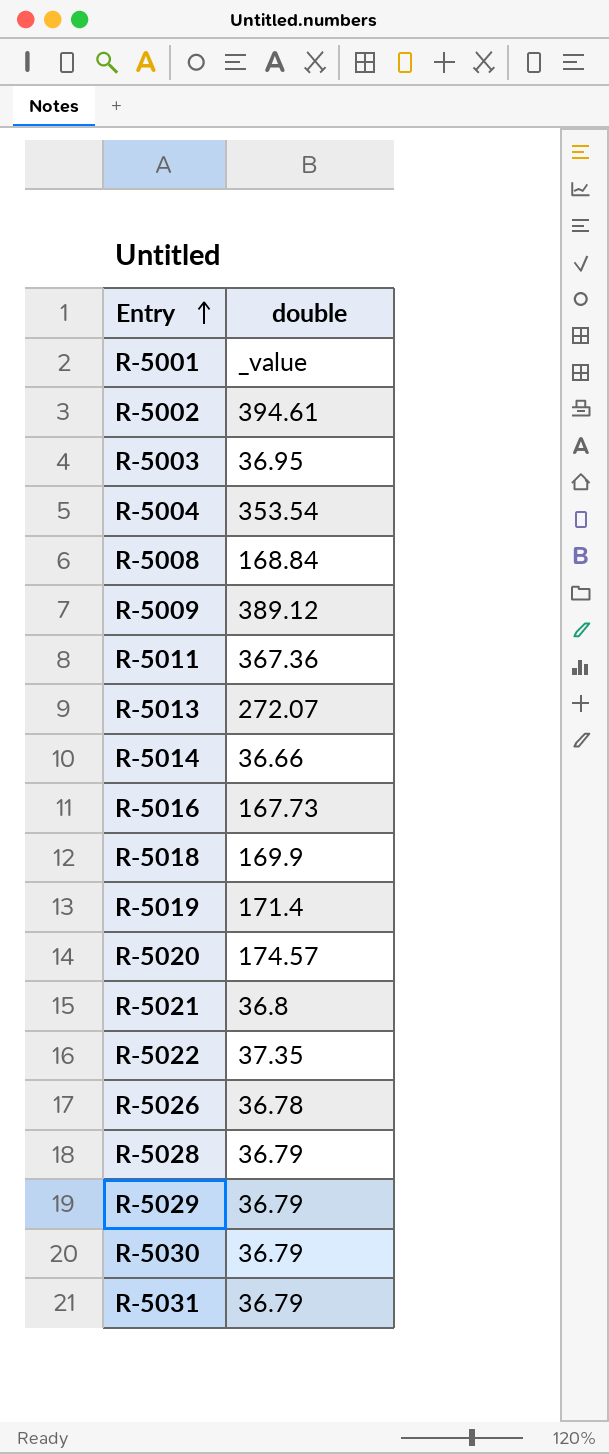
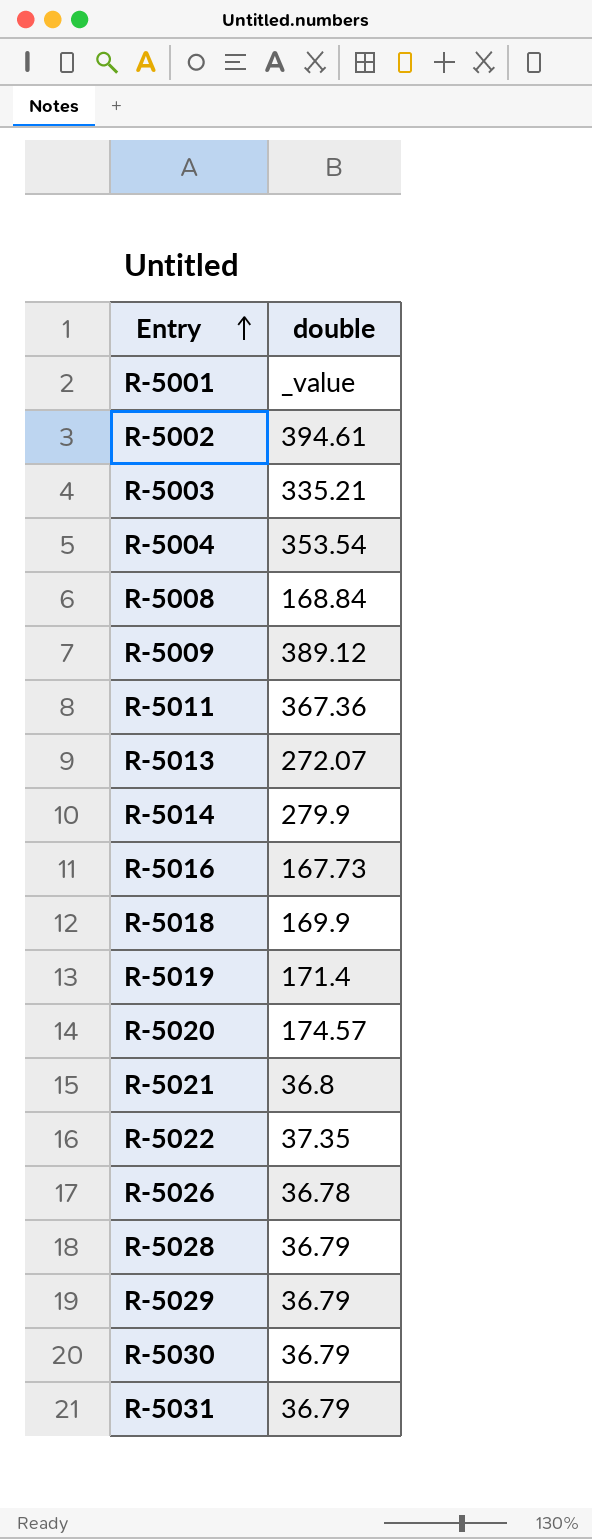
R-5003 | double: 36.95 -> 335.21
R-5014 | double: 36.66 -> 279.9

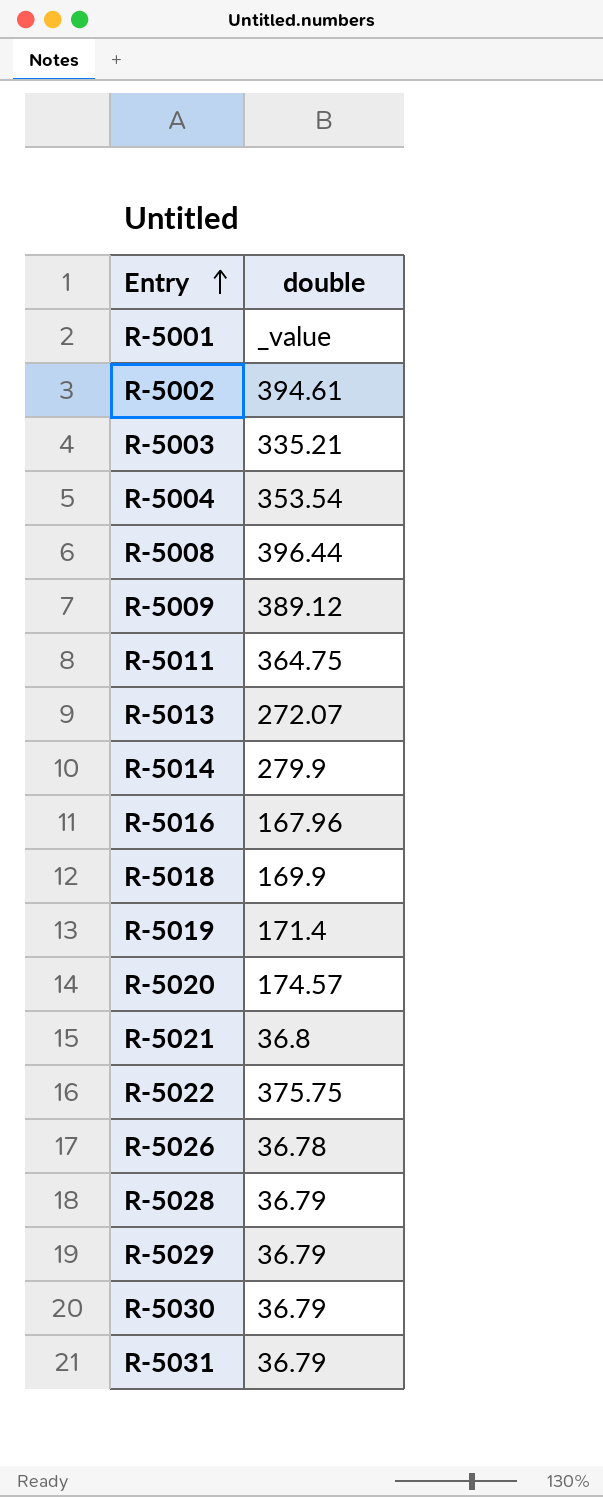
R-5008 | double: 168.84 -> 396.44
R-5011 | double: 367.36 -> 364.75
R-5016 | double: 167.73 -> 167.96
R-5022 | double: 37.35 -> 375.75

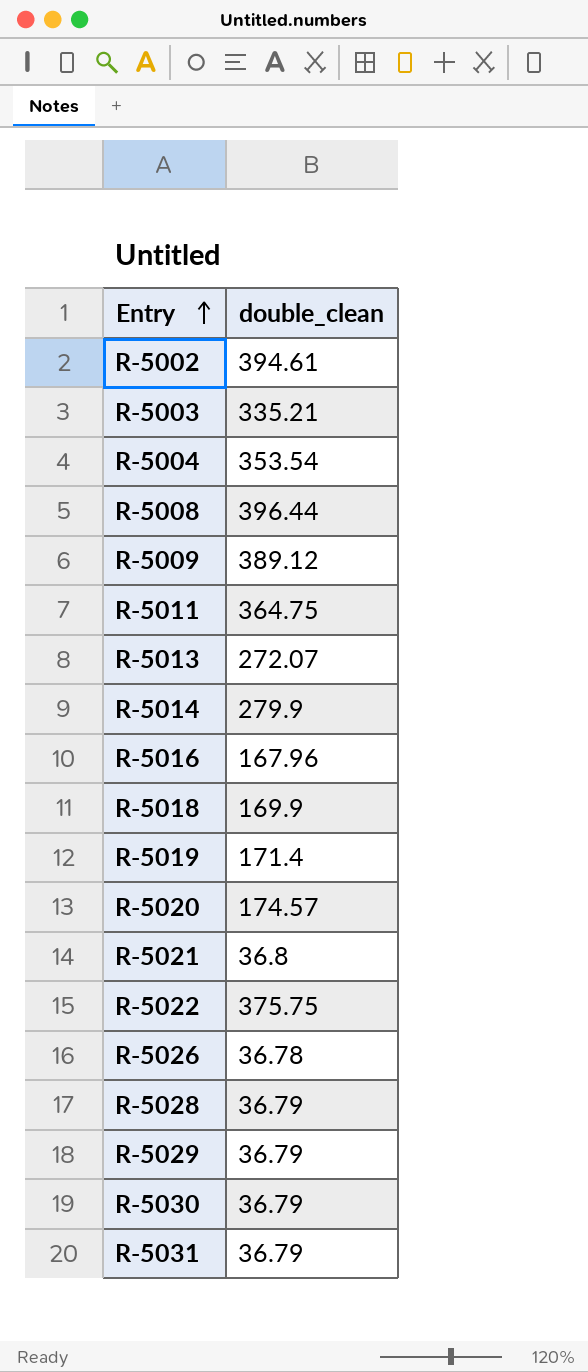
column name: double -> double_clean
row R-5001: _value -> none

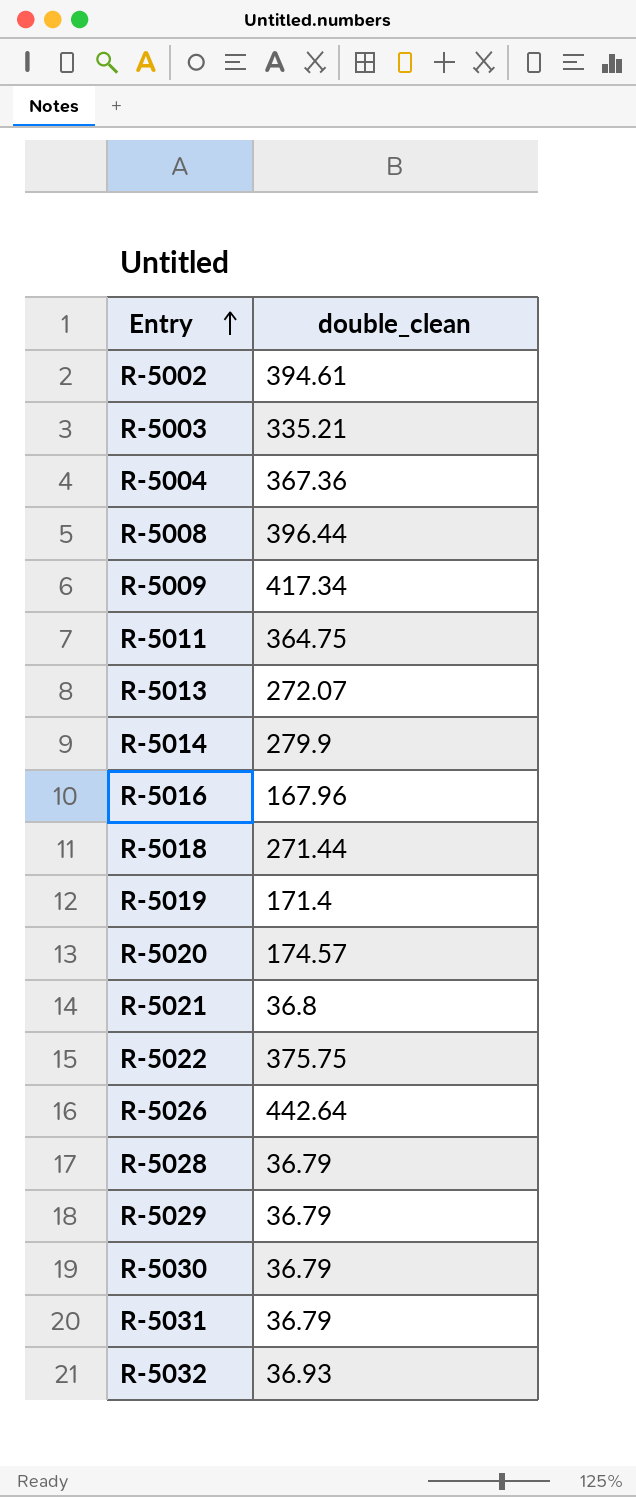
R-5004 | double_clean: 353.54 -> 367.36
R-5009 | double_clean: 389.12 -> 417.34
R-5018 | double_clean: 169.9 -> 271.44
R-5026 | double_clean: 36.78 -> 442.64
row R-5032: none -> 36.93

